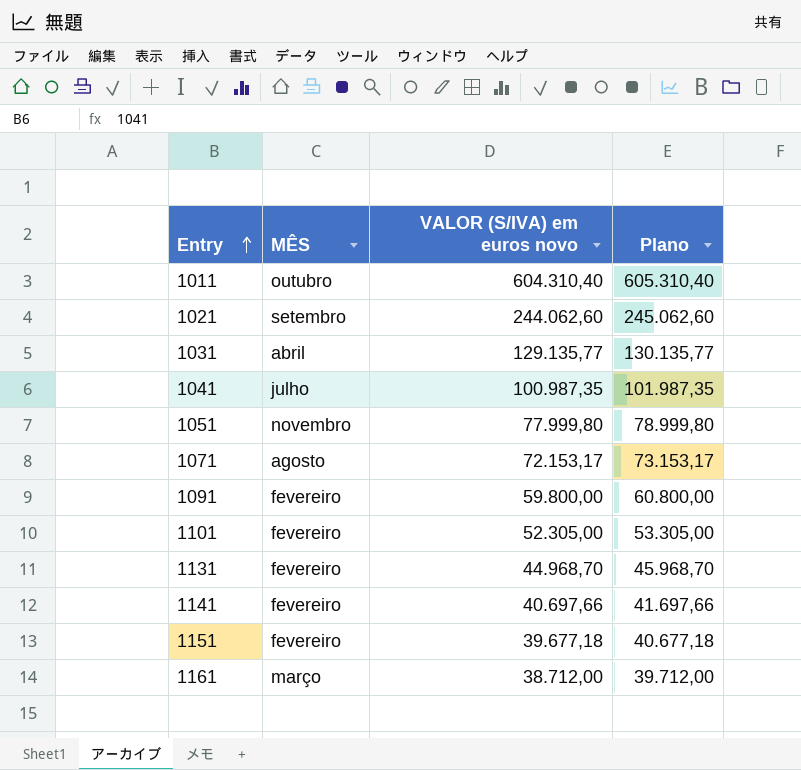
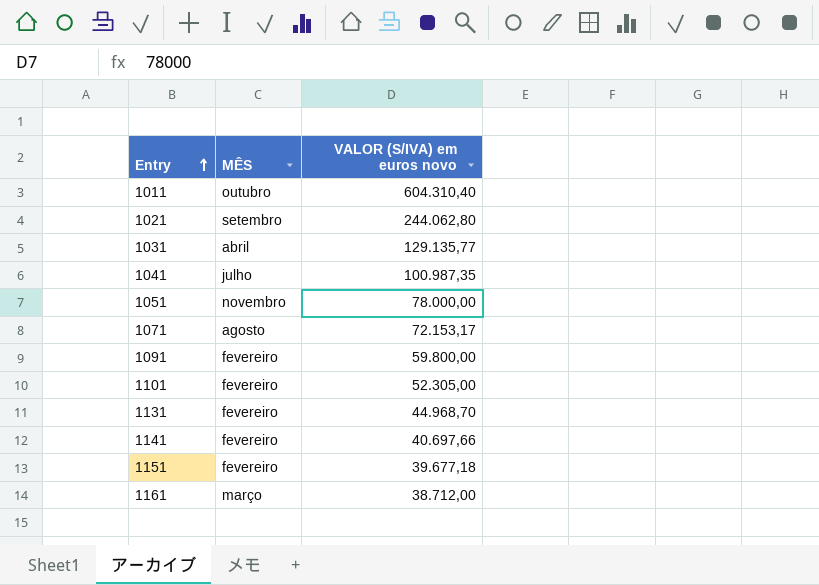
column Plano | formula: [VALOR (S/IVA) em euros novo] + 1000 -> none
1021 | VALOR (S/IVA) em euros novo: 244.062,60 -> 244.062,80
1051 | VALOR (S/IVA) em euros novo: 77.999,80 -> 78.000,00

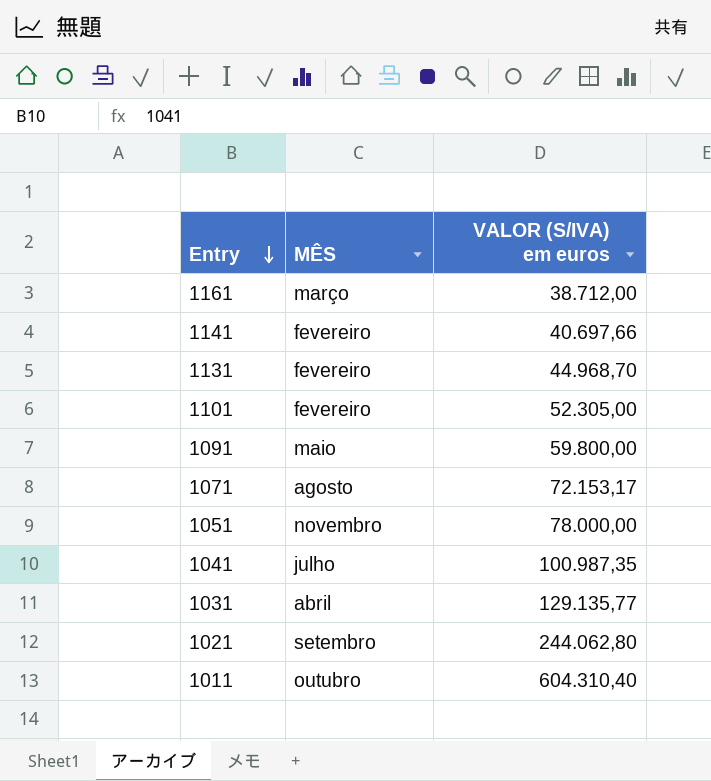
row order: Entry ascending -> Entry descending
column name: VALOR (S/IVA) em euros novo -> VALOR (S/IVA) em euros
row 1151: fevereiro | 39.677,18 -> none
1091 | MÊS: fevereiro -> maio

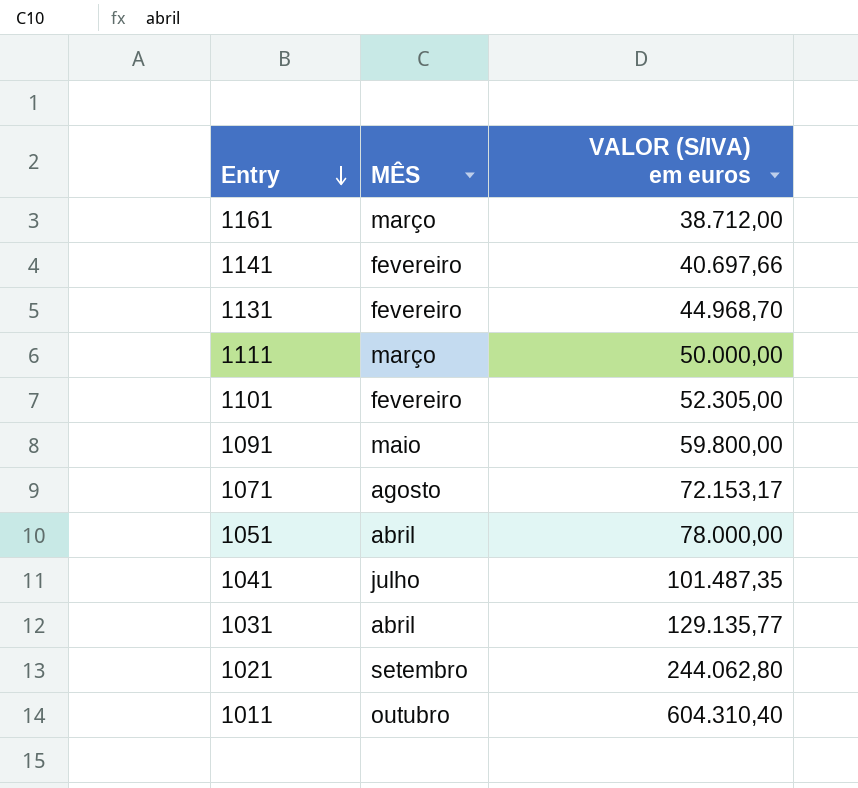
row 1111: none -> março | 50.000,00
1051 | MÊS: novembro -> abril
1041 | VALOR (S/IVA) em euros: 100.987,35 -> 101.487,35

